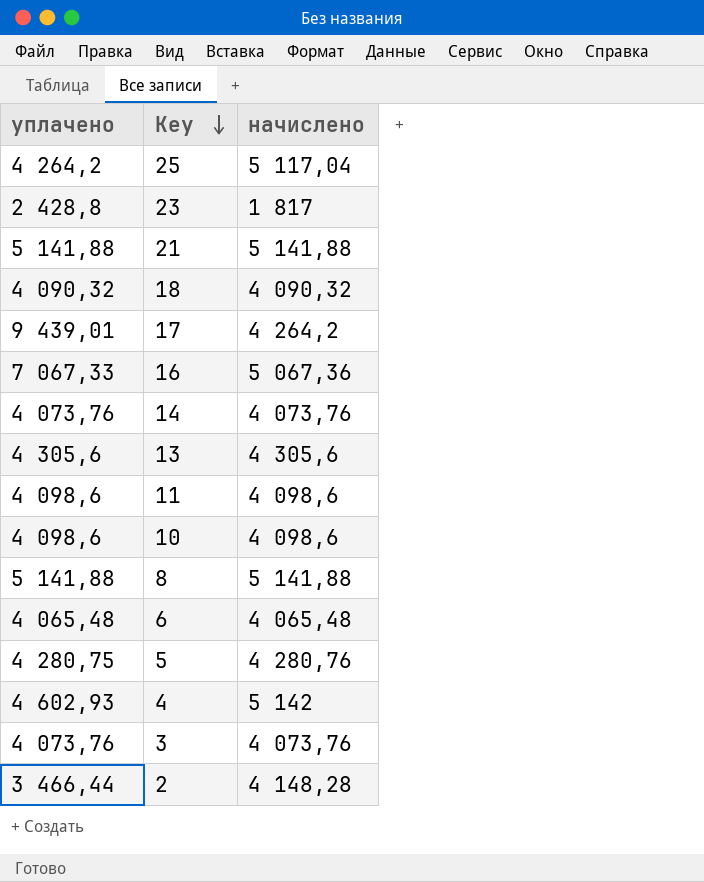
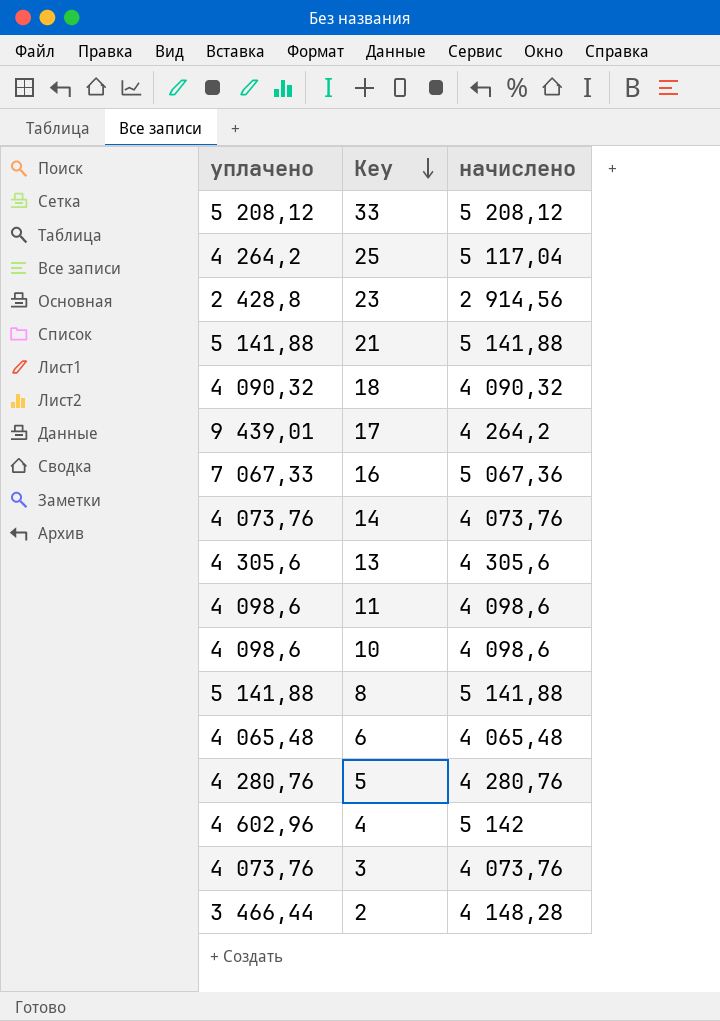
row 33: none -> 5 208,12 | 5 208,12
23 | начислено: 1 817 -> 2 914,56
5 | уплачено: 4 280,75 -> 4 280,76
4 | уплачено: 4 602,93 -> 4 602,96

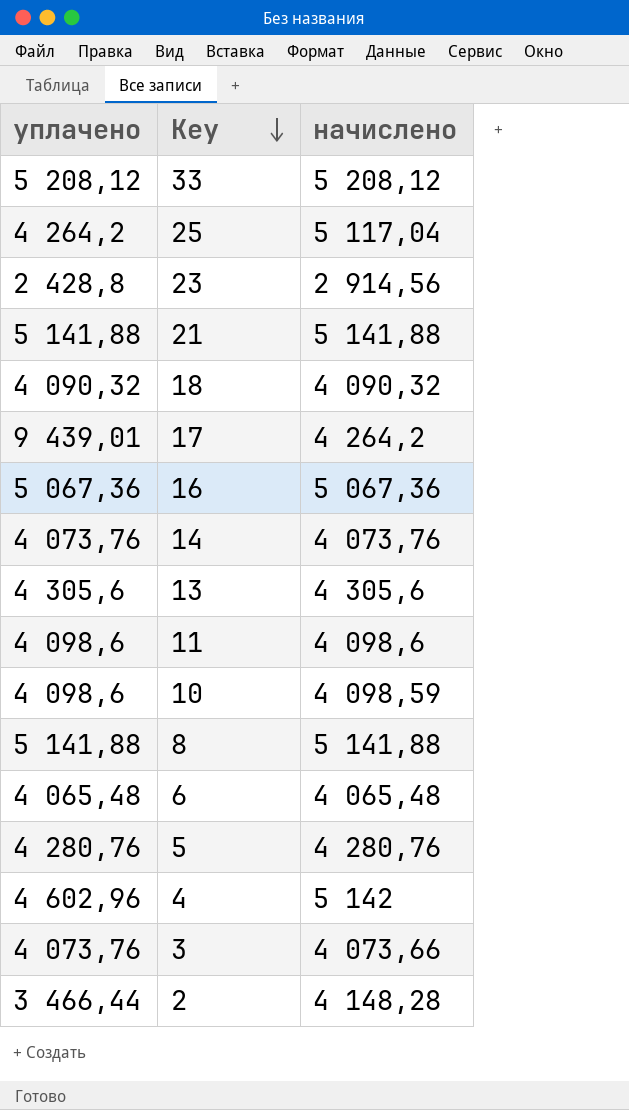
16 | уплачено: 7 067,33 -> 5 067,36
10 | начислено: 4 098,6 -> 4 098,59
3 | начислено: 4 073,76 -> 4 073,66

